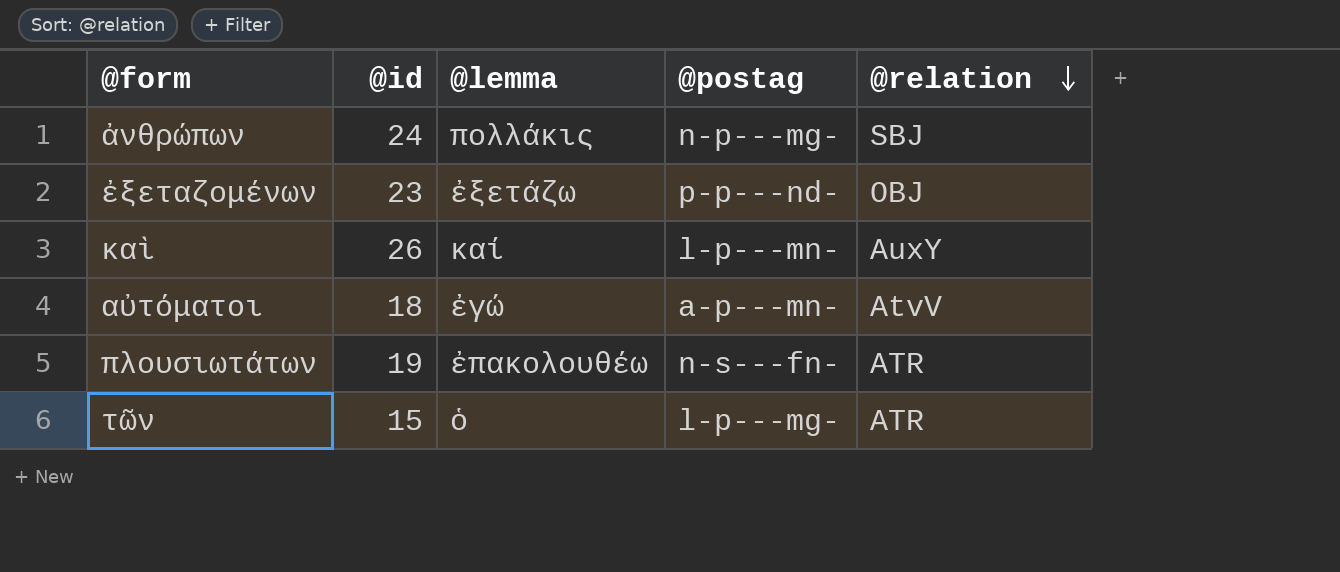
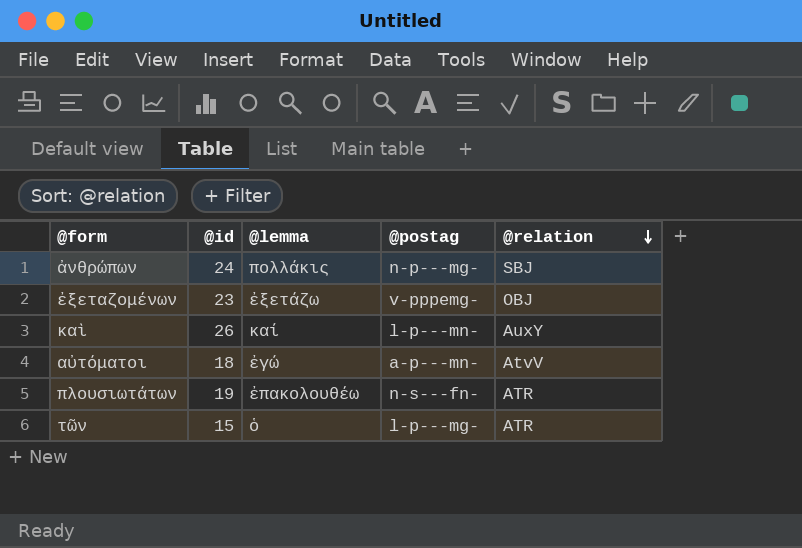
ἐξεταζομένων | @postag: p-p---nd- -> v-pppemg-

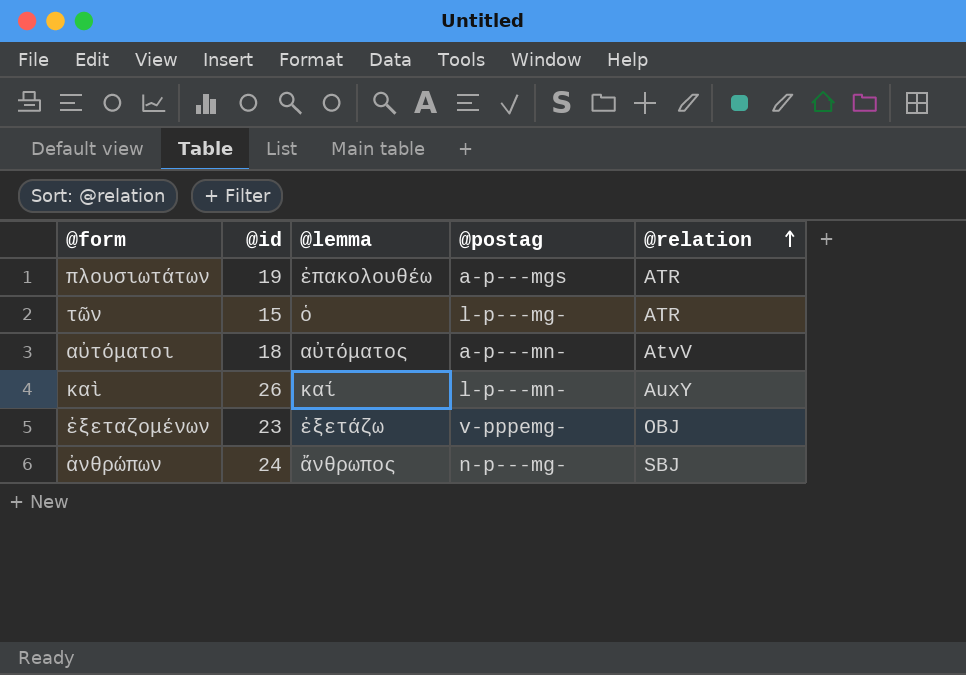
row order: @relation descending -> @relation ascending
πλουσιωτάτων | @postag: n-s---fn- -> a-p---mgs
αὐτόματοι | @lemma: ἐγώ -> αὐτόματος
ἀνθρώπων | @lemma: πολλάκις -> ἄνθρωπος

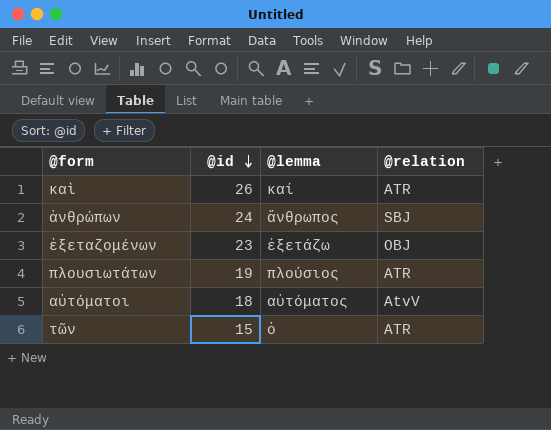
row order: @relation ascending -> @id descending
column @postag | position: 4 -> none
καὶ | @relation: AuxY -> ATR
πλουσιωτάτων | @lemma: ἐπακολουθέω -> πλούσιος

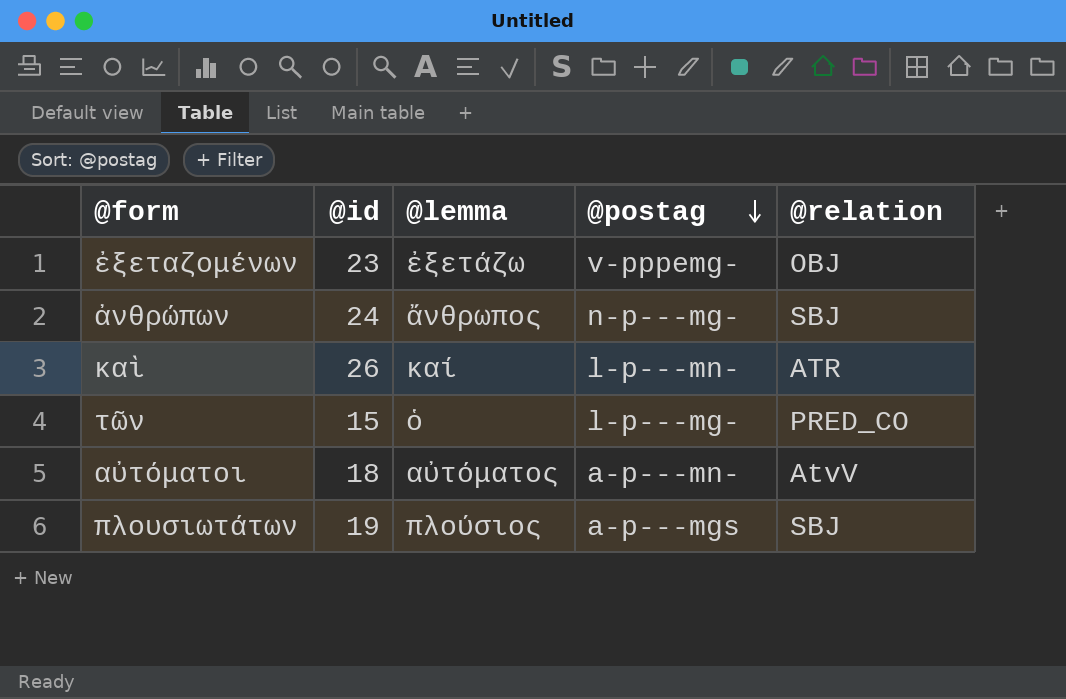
row order: @id descending -> @postag descending
column @postag | position: none -> 4
τῶν | @relation: ATR -> PRED_CO
πλουσιωτάτων | @relation: ATR -> SBJ

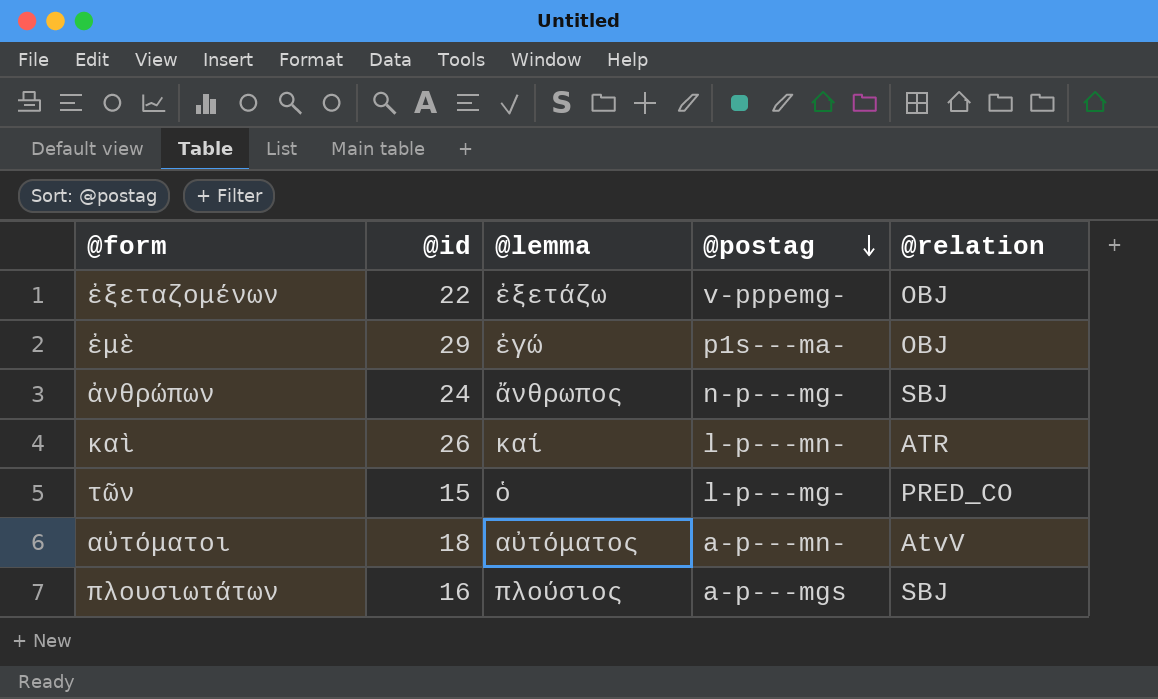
ἐξεταζομένων | @id: 23 -> 22
row ἐμὲ: none -> 29 | ἐγώ | p1s---ma- | OBJ
πλουσιωτάτων | @id: 19 -> 16

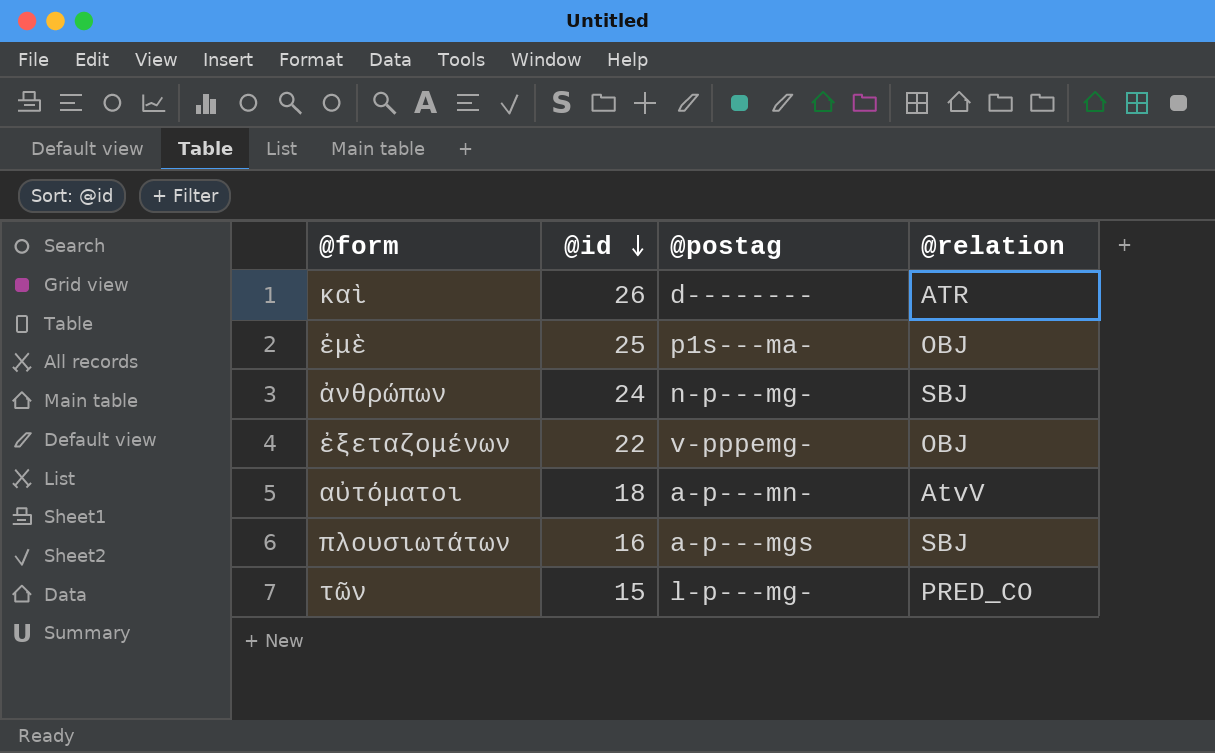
row order: @postag descending -> @id descending
column @lemma | position: 3 -> none
καὶ | @postag: l-p---mn- -> d--------
ἐμὲ | @id: 29 -> 25

